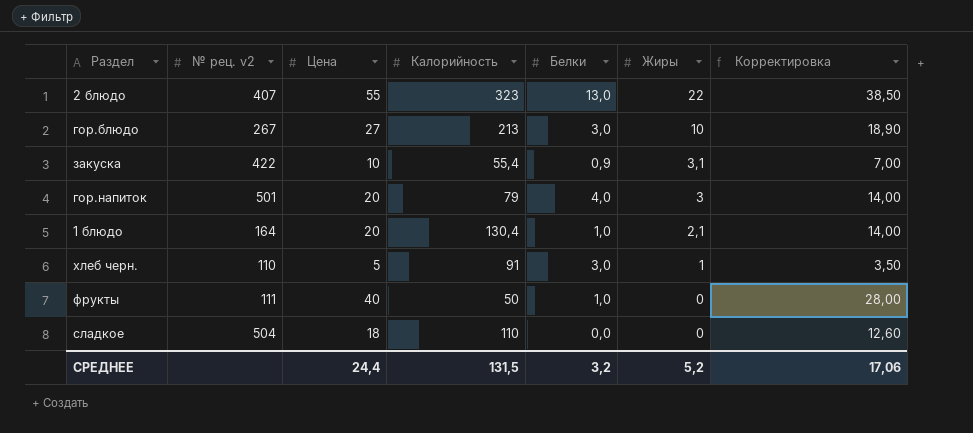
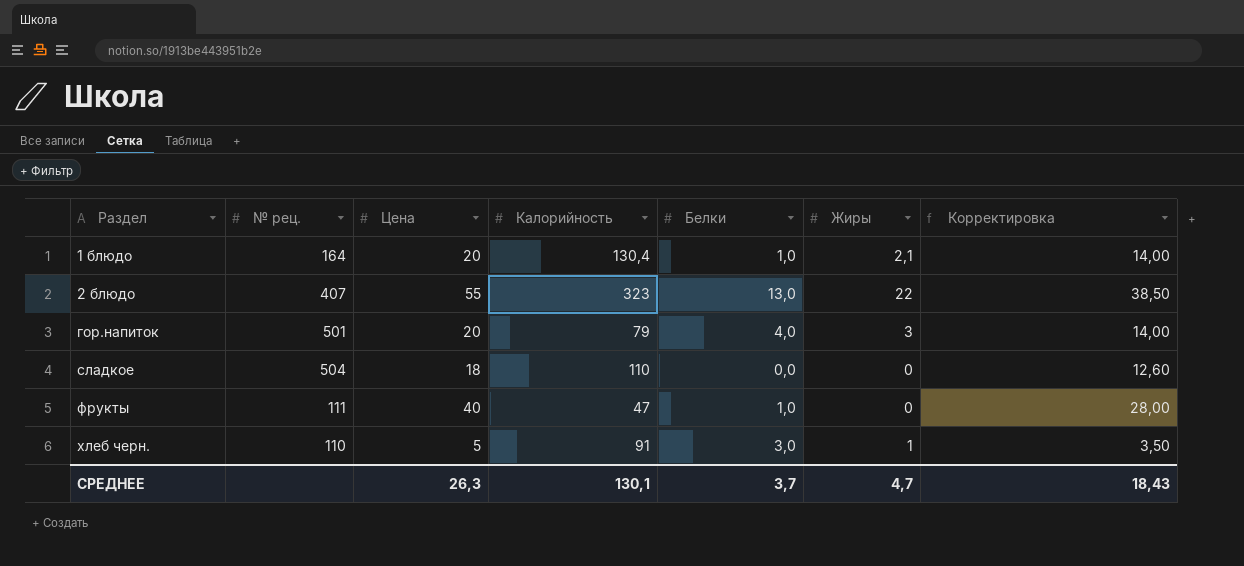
row order: Жиры descending -> Раздел ascending
column name: № рец. v2 -> № рец.
row гор.блюдо: 267 | 27 | 213 | 3,0 | 10 | 18,90 -> none
row закуска: 422 | 10 | 55,4 | 0,9 | 3,1 | 7,00 -> none
фрукты | Калорийность: 50 -> 47
СРЕДНЕЕ | Цена: 24,4 -> 26,3
СРЕДНЕЕ | Калорийность: 131,5 -> 130,1
СРЕДНЕЕ | Белки: 3,2 -> 3,7
СРЕДНЕЕ | Жиры: 5,2 -> 4,7
СРЕДНЕЕ | Корректировка: 17,06 -> 18,43

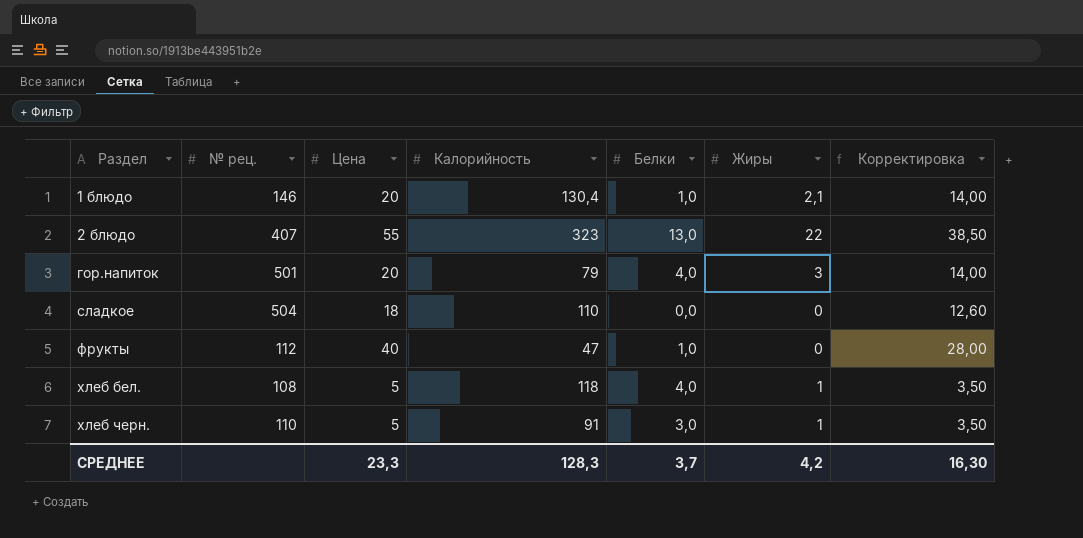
1 блюдо | № рец.: 164 -> 146
фрукты | № рец.: 111 -> 112
row хлеб бел.: none -> 108 | 5 | 118 | 4,0 | 1 | 3,50
СРЕДНЕЕ | Цена: 26,3 -> 23,3
СРЕДНЕЕ | Калорийность: 130,1 -> 128,3
СРЕДНЕЕ | Жиры: 4,7 -> 4,2
СРЕДНЕЕ | Корректировка: 18,43 -> 16,30

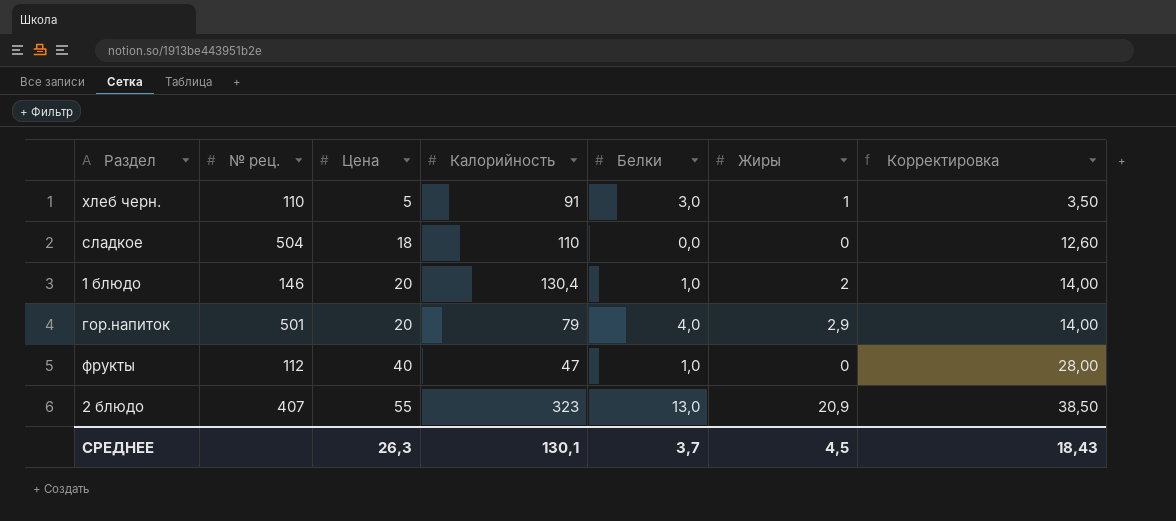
row order: Раздел ascending -> Цена ascending
row хлеб бел.: 108 | 5 | 118 | 4,0 | 1 | 3,50 -> none
1 блюдо | Жиры: 2,1 -> 2
гор.напиток | Жиры: 3 -> 2,9
2 блюдо | Жиры: 22 -> 20,9
СРЕДНЕЕ | Цена: 23,3 -> 26,3
СРЕДНЕЕ | Калорийность: 128,3 -> 130,1
СРЕДНЕЕ | Жиры: 4,2 -> 4,5
СРЕДНЕЕ | Корректировка: 16,30 -> 18,43

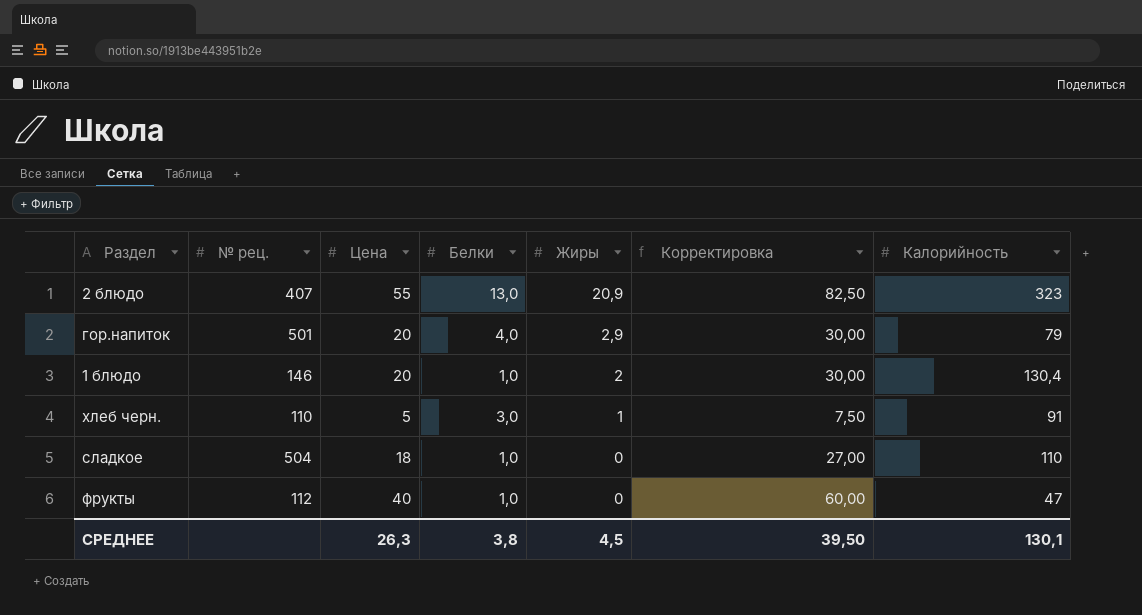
row order: Цена ascending -> Жиры descending
column Корректировка | formula: [Цена] * 0,7 -> [Цена] * 1,5
column Калорийность | position: 4 -> 7
сладкое | Белки: 0,0 -> 1,0
СРЕДНЕЕ | Белки: 3,7 -> 3,8
СРЕДНЕЕ | Корректировка: 18,43 -> 39,50

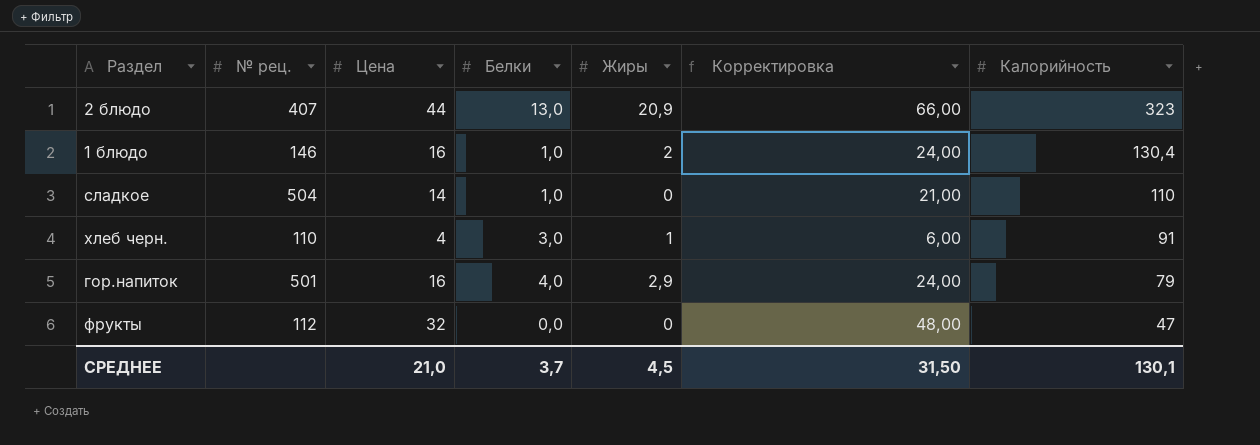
row order: Жиры descending -> Калорийность descending
2 блюдо | Цена: 55 -> 44
2 блюдо | Корректировка: 82,50 -> 66,00
1 блюдо | Цена: 20 -> 16
1 блюдо | Корректировка: 30,00 -> 24,00
сладкое | Цена: 18 -> 14
сладкое | Корректировка: 27,00 -> 21,00
хлеб черн. | Цена: 5 -> 4
хлеб черн. | Корректировка: 7,50 -> 6,00
гор.напиток | Цена: 20 -> 16
гор.напиток | Корректировка: 30,00 -> 24,00
фрукты | Цена: 40 -> 32
фрукты | Белки: 1,0 -> 0,0
фрукты | Корректировка: 60,00 -> 48,00
СРЕДНЕЕ | Цена: 26,3 -> 21,0
СРЕДНЕЕ | Белки: 3,8 -> 3,7
СРЕДНЕЕ | Корректировка: 39,50 -> 31,50

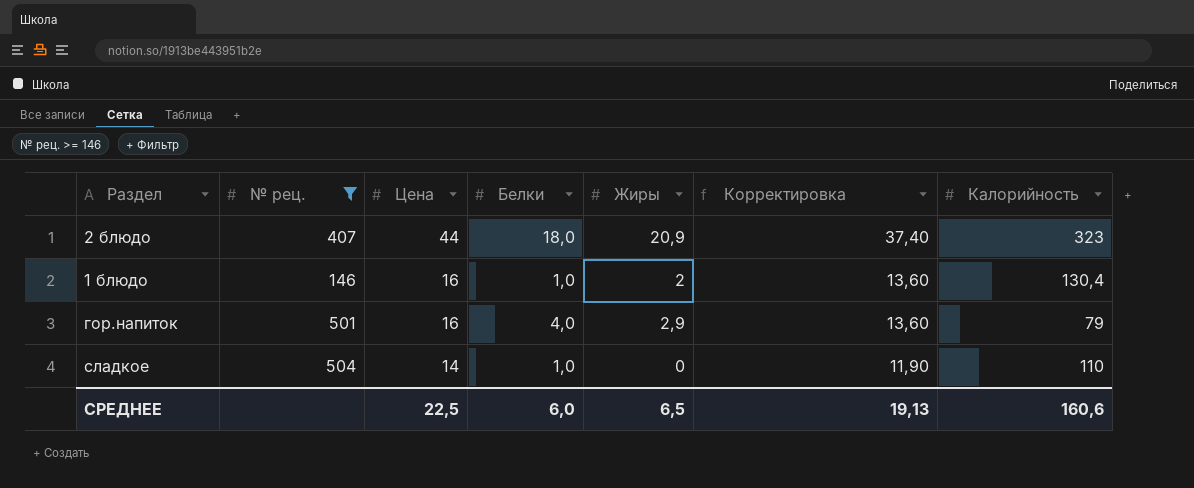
filter: none -> № рец. >= 146
row order: Калорийность descending -> Цена descending
column Корректировка | formula: [Цена] * 1,5 -> [Цена] * 0,85
2 блюдо | Белки: 13,0 -> 18,0
СРЕДНЕЕ | Цена: 21,0 -> 22,5
СРЕДНЕЕ | Белки: 3,7 -> 6,0
СРЕДНЕЕ | Жиры: 4,5 -> 6,5
СРЕДНЕЕ | Корректировка: 31,50 -> 19,13
СРЕДНЕЕ | Калорийность: 130,1 -> 160,6

